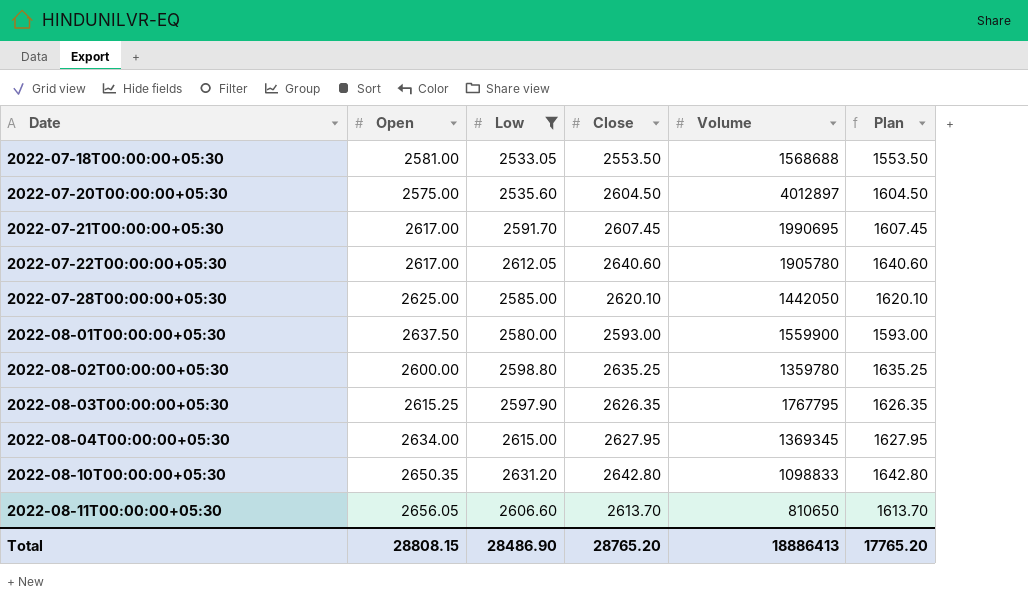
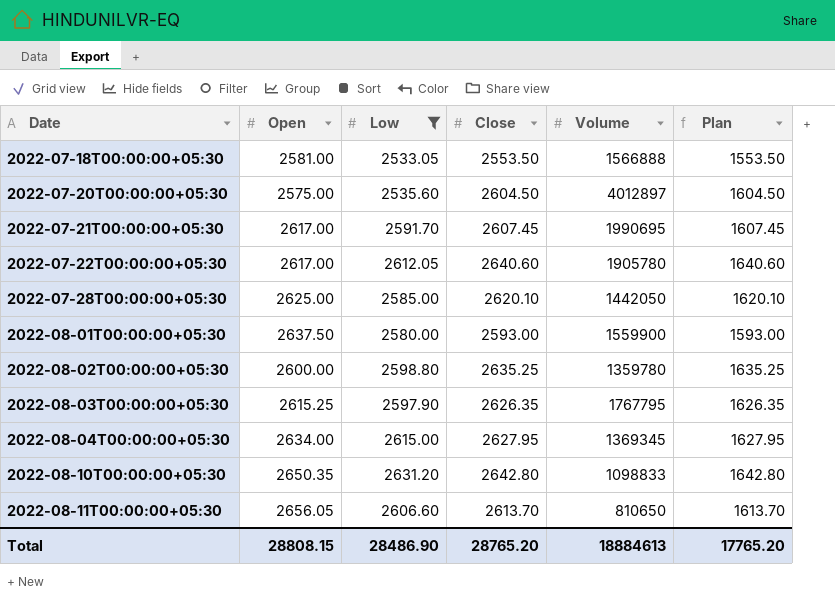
2022-07-18T00:00:00+05:30 | Volume: 1568688 -> 1566888
Total | Volume: 18886413 -> 18884613

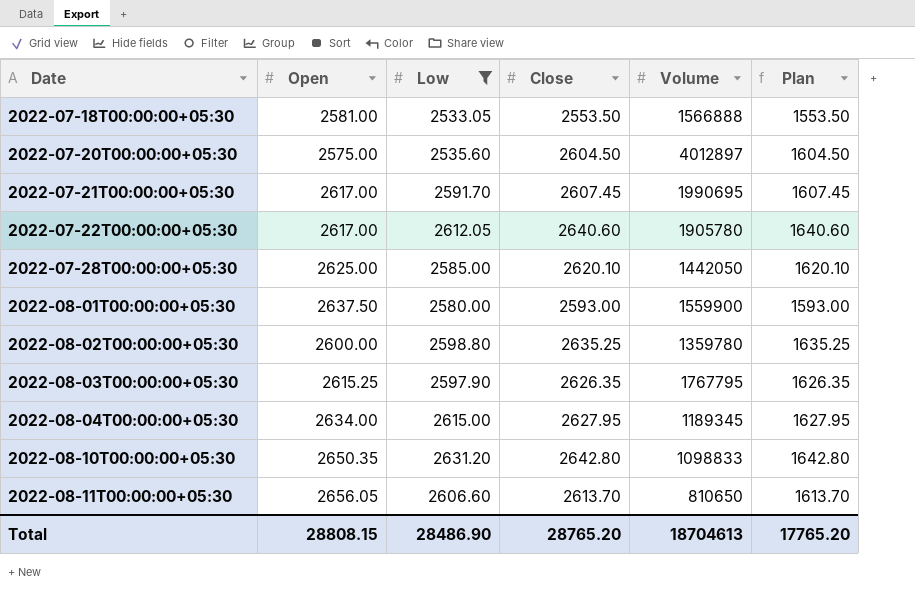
2022-08-04T00:00:00+05:30 | Volume: 1369345 -> 1189345
Total | Volume: 18884613 -> 18704613

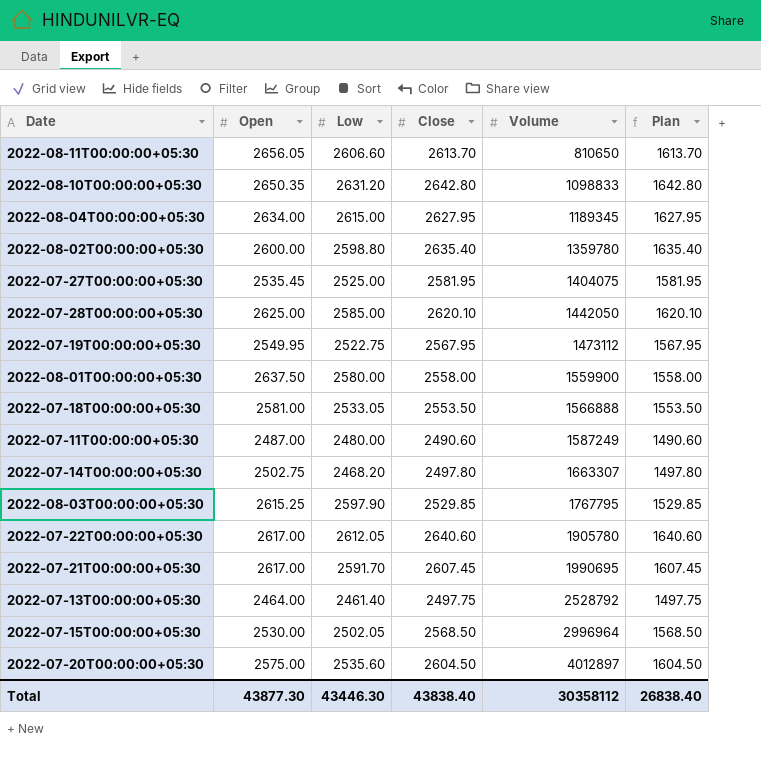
filter: Low >= 2533.05 -> none
row order: Date ascending -> Volume ascending
2022-08-02T00:00:00+05:30 | Close: 2635.25 -> 2635.40
2022-08-02T00:00:00+05:30 | Plan: 1635.25 -> 1635.40
2022-08-01T00:00:00+05:30 | Close: 2593.00 -> 2558.00
2022-08-01T00:00:00+05:30 | Plan: 1593.00 -> 1558.00
2022-08-03T00:00:00+05:30 | Close: 2626.35 -> 2529.85
2022-08-03T00:00:00+05:30 | Plan: 1626.35 -> 1529.85
Total | Open: 28808.15 -> 43877.30
Total | Low: 28486.90 -> 43446.30
Total | Close: 28765.20 -> 43838.40
Total | Volume: 18704613 -> 30358112
Total | Plan: 17765.20 -> 26838.40

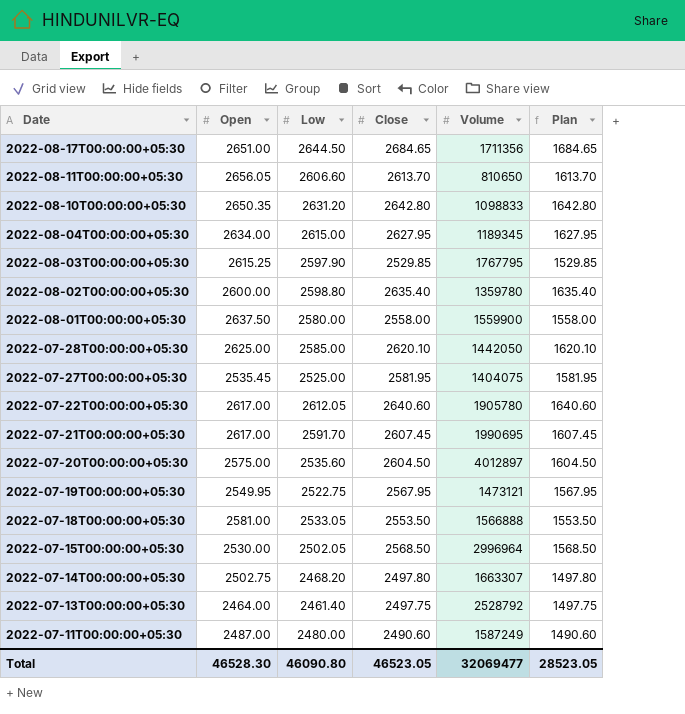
row order: Volume ascending -> Date descending
row 2022-08-17T00:00:00+05:30: none -> 2651.00 | 2644.50 | 2684.65 | 1711356 | 1684.65
2022-07-19T00:00:00+05:30 | Volume: 1473112 -> 1473121
Total | Open: 43877.30 -> 46528.30
Total | Low: 43446.30 -> 46090.80
Total | Close: 43838.40 -> 46523.05
Total | Volume: 30358112 -> 32069477
Total | Plan: 26838.40 -> 28523.05

